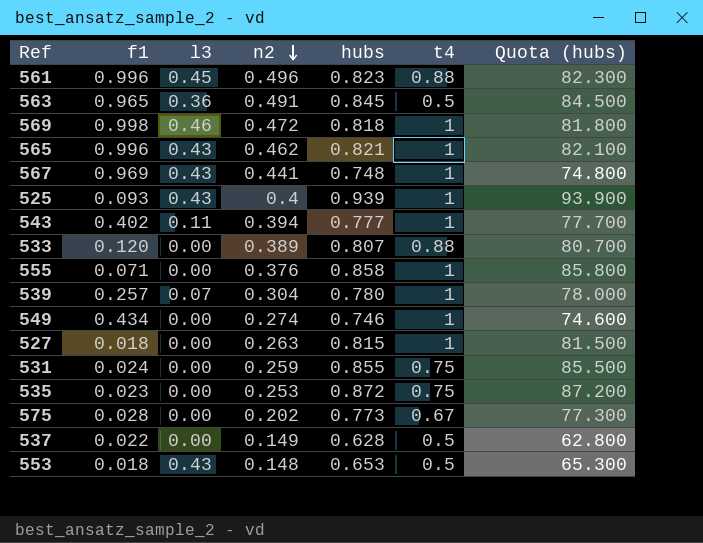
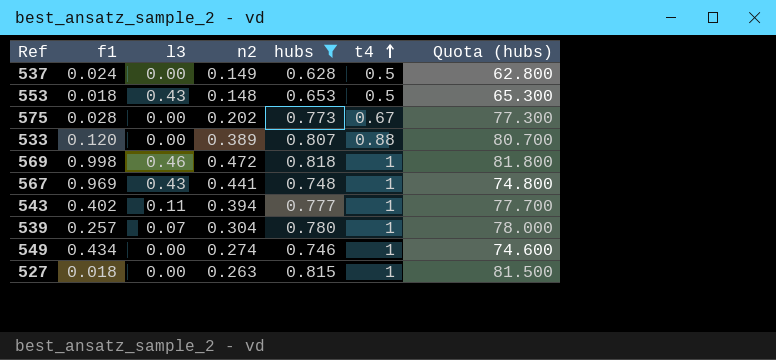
filter: none -> hubs <= 0.818
row order: n2 descending -> t4 ascending
537 | f1: 0.022 -> 0.024

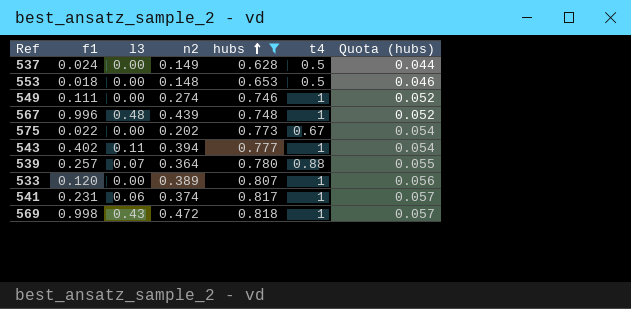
row order: t4 ascending -> hubs ascending
column Quota (hubs) | formula: [hubs] * 100 -> [hubs] * 0.07
row 527: 0.018 | 0.00 | 0.263 | 0.815 | 1 | 81.500 -> none
553 | l3: 0.43 -> 0.00
549 | f1: 0.434 -> 0.111
567 | f1: 0.969 -> 0.996
567 | l3: 0.43 -> 0.48
567 | n2: 0.441 -> 0.439
575 | f1: 0.028 -> 0.022
539 | n2: 0.304 -> 0.364
539 | t4: 1 -> 0.88
533 | t4: 0.88 -> 1
row 541: none -> 0.231 | 0.06 | 0.374 | 0.817 | 1 | 0.057
569 | l3: 0.46 -> 0.43

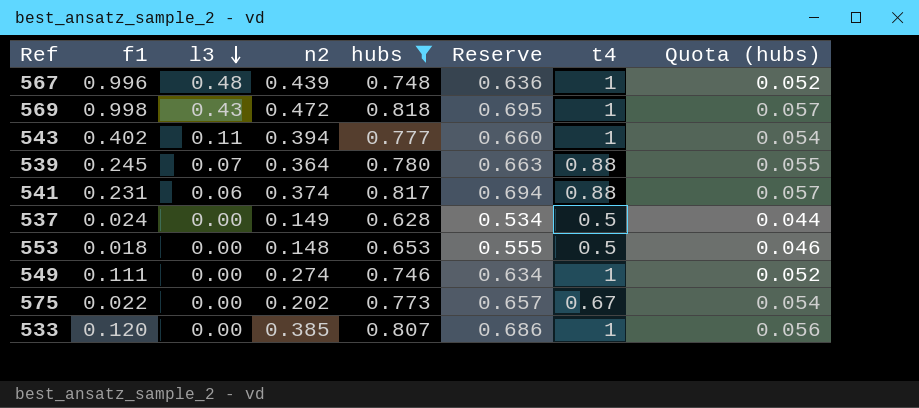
row order: hubs ascending -> l3 descending
column Reserve | formula: none -> [hubs] * 0.85
539 | f1: 0.257 -> 0.245
541 | t4: 1 -> 0.88
533 | n2: 0.389 -> 0.385

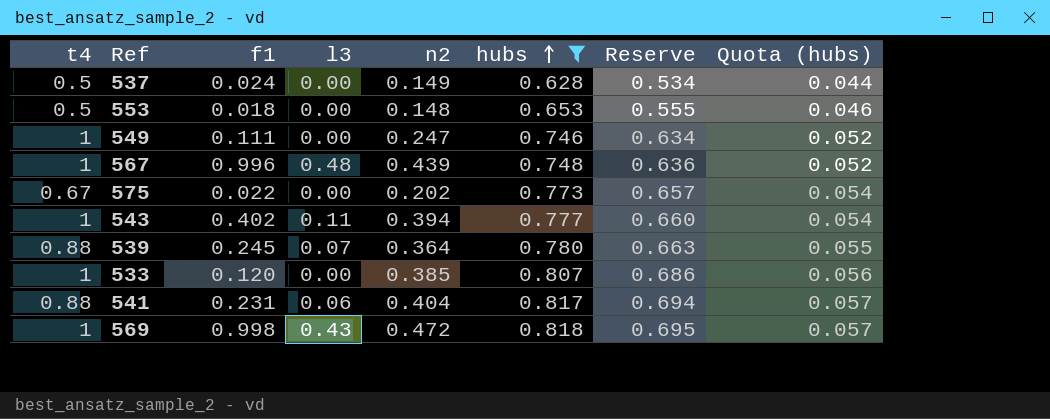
row order: l3 descending -> hubs ascending
column t4 | position: 7 -> 1
549 | n2: 0.274 -> 0.247
541 | n2: 0.374 -> 0.404

